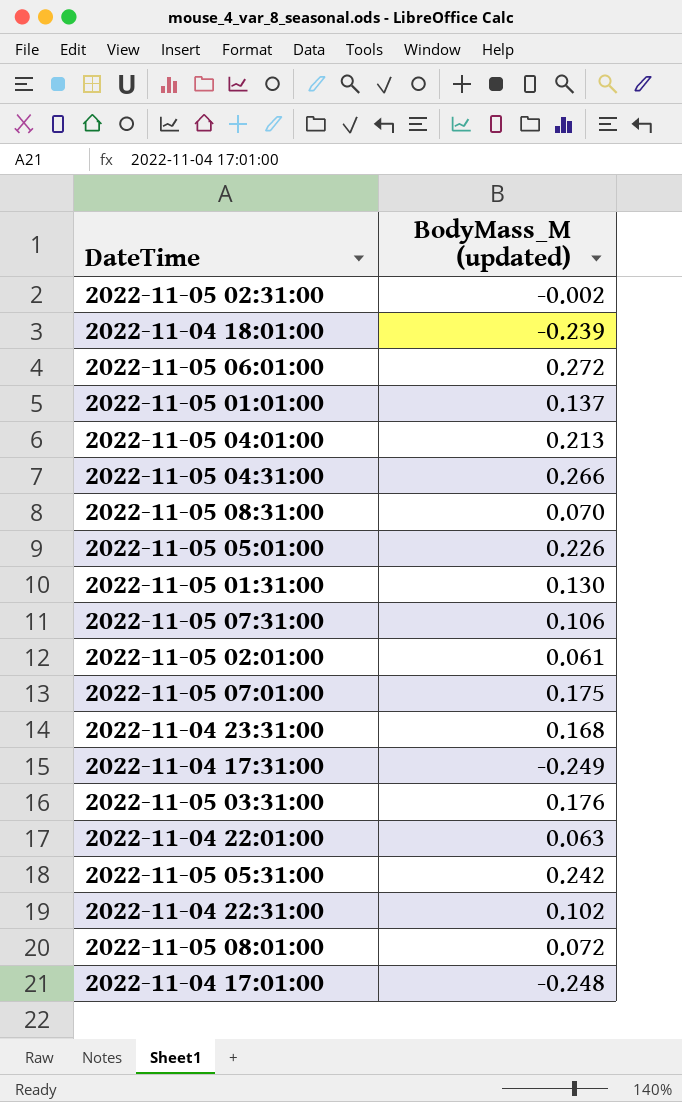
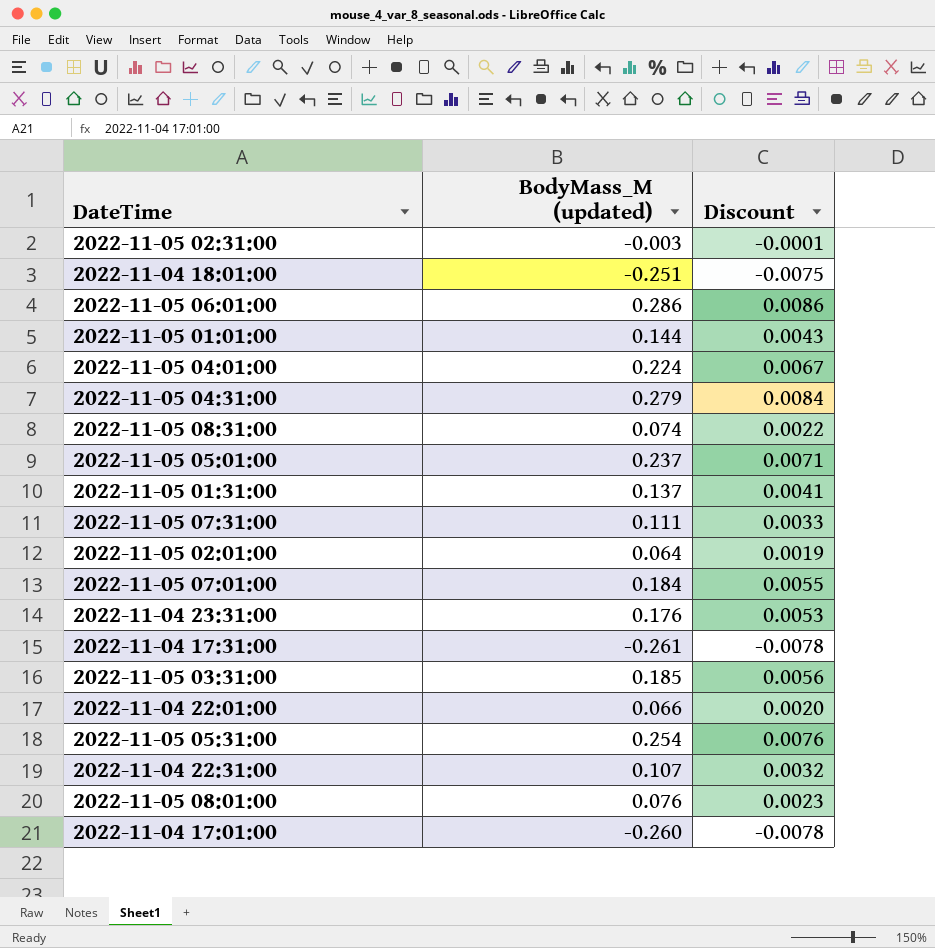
column Discount | formula: none -> [BodyMass_M (updated)] * 0.03
2022-11-05 02:31:00 | BodyMass_M (updated): -0.002 -> -0.003
2022-11-04 18:01:00 | BodyMass_M (updated): -0.239 -> -0.251
2022-11-05 06:01:00 | BodyMass_M (updated): 0.272 -> 0.286
2022-11-05 01:01:00 | BodyMass_M (updated): 0.137 -> 0.144
2022-11-05 04:01:00 | BodyMass_M (updated): 0.213 -> 0.224
2022-11-05 04:31:00 | BodyMass_M (updated): 0.266 -> 0.279
2022-11-05 08:31:00 | BodyMass_M (updated): 0.070 -> 0.074
2022-11-05 05:01:00 | BodyMass_M (updated): 0.226 -> 0.237
2022-11-05 01:31:00 | BodyMass_M (updated): 0.130 -> 0.137
2022-11-05 07:31:00 | BodyMass_M (updated): 0.106 -> 0.111
2022-11-05 02:01:00 | BodyMass_M (updated): 0.061 -> 0.064
2022-11-05 07:01:00 | BodyMass_M (updated): 0.175 -> 0.184
2022-11-04 23:31:00 | BodyMass_M (updated): 0.168 -> 0.176
2022-11-04 17:31:00 | BodyMass_M (updated): -0.249 -> -0.261
2022-11-05 03:31:00 | BodyMass_M (updated): 0.176 -> 0.185
2022-11-04 22:01:00 | BodyMass_M (updated): 0.063 -> 0.066
2022-11-05 05:31:00 | BodyMass_M (updated): 0.242 -> 0.254
2022-11-04 22:31:00 | BodyMass_M (updated): 0.102 -> 0.107
2022-11-05 08:01:00 | BodyMass_M (updated): 0.072 -> 0.076
2022-11-04 17:01:00 | BodyMass_M (updated): -0.248 -> -0.260

